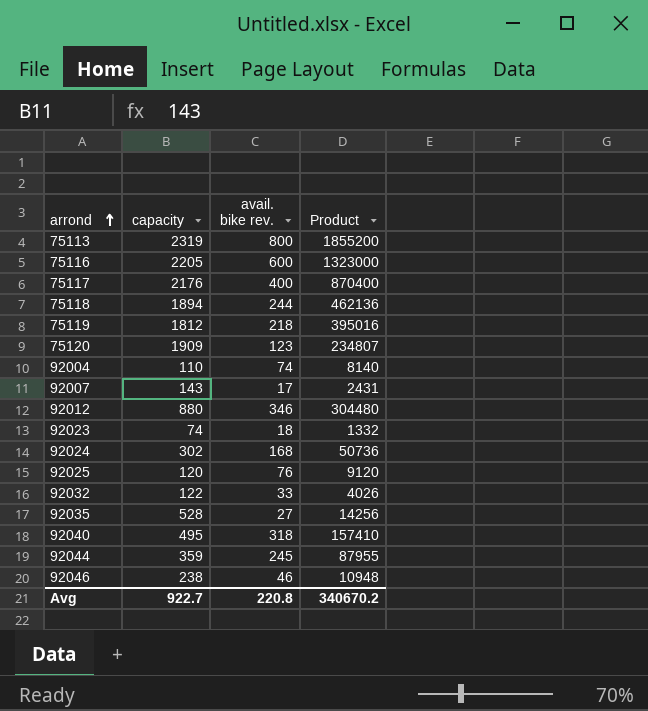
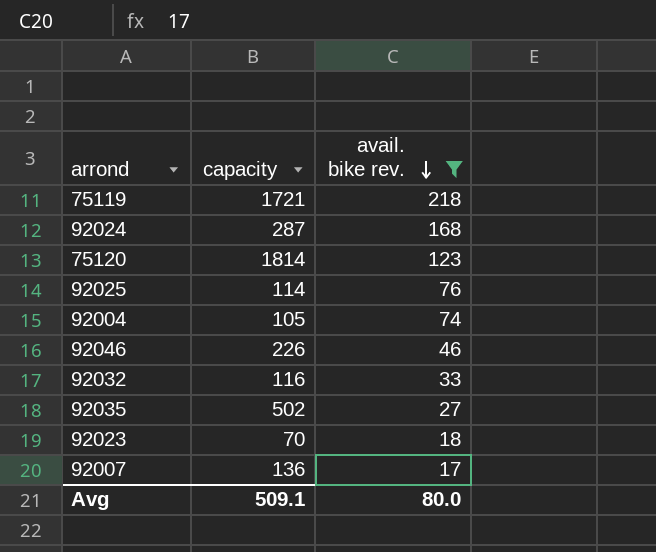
filter: none -> avail. bike rev. <= 218
row order: arrond ascending -> avail. bike rev. descending
column Product | formula: [capacity] * [avail. bike rev.] -> none
75119 | capacity: 1812 -> 1721
92024 | capacity: 302 -> 287
75120 | capacity: 1909 -> 1814
92025 | capacity: 120 -> 114
92004 | capacity: 110 -> 105
92046 | capacity: 238 -> 226
92032 | capacity: 122 -> 116
92035 | capacity: 528 -> 502
92023 | capacity: 74 -> 70
92007 | capacity: 143 -> 136
Avg | capacity: 922.7 -> 509.1
Avg | avail. bike rev.: 220.8 -> 80.0

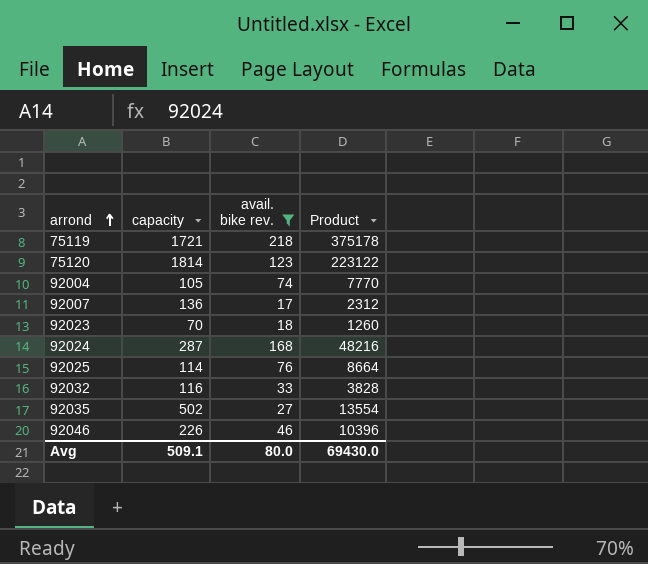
row order: avail. bike rev. descending -> arrond ascending
column Product | formula: none -> [capacity] * [avail. bike rev.]

